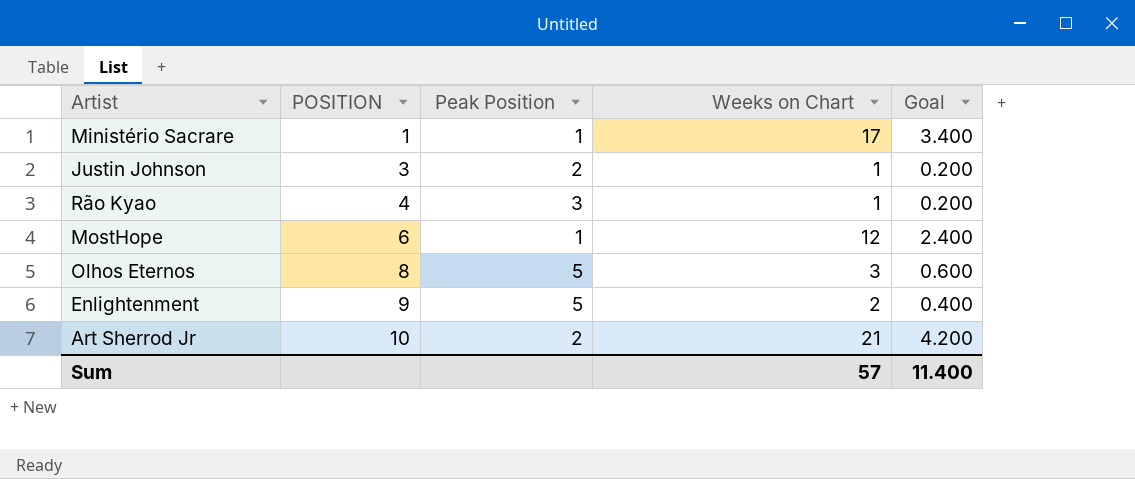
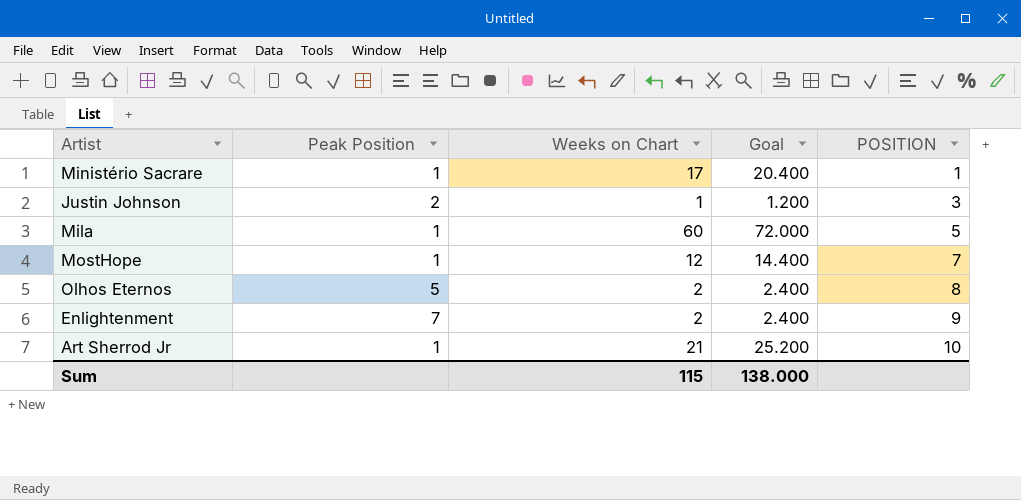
column Goal | formula: [Weeks on Chart] * 0.2 -> [Weeks on Chart] * 1.2
column POSITION | position: 2 -> 5
row Rão Kyao: 4 | 3 | 1 | 0.200 -> none
row Mila: none -> 1 | 60 | 72.000 | 5
MostHope | POSITION: 6 -> 7
Olhos Eternos | Weeks on Chart: 3 -> 2
Enlightenment | Peak Position: 5 -> 7
Art Sherrod Jr | Peak Position: 2 -> 1
Sum | Weeks on Chart: 57 -> 115
Sum | Goal: 11.400 -> 138.000

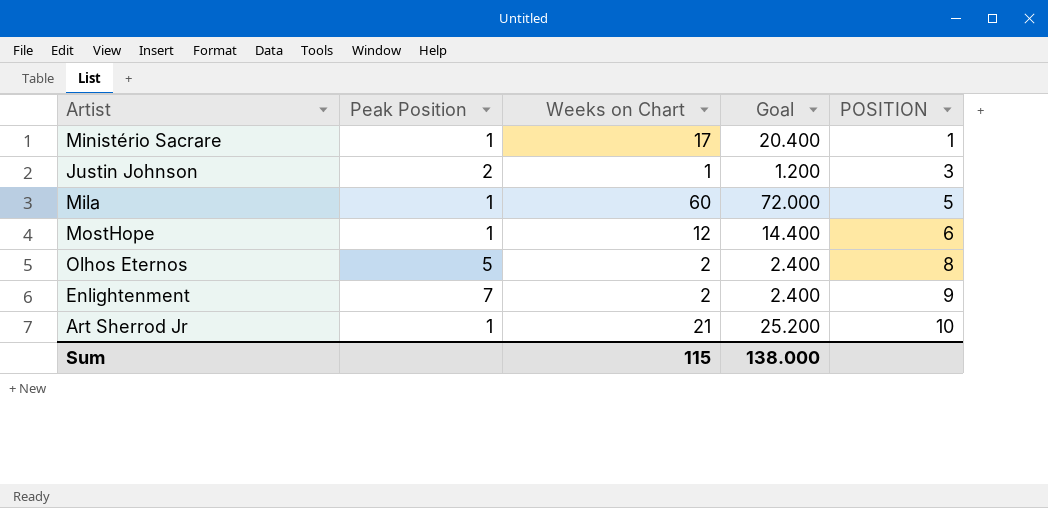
MostHope | POSITION: 7 -> 6

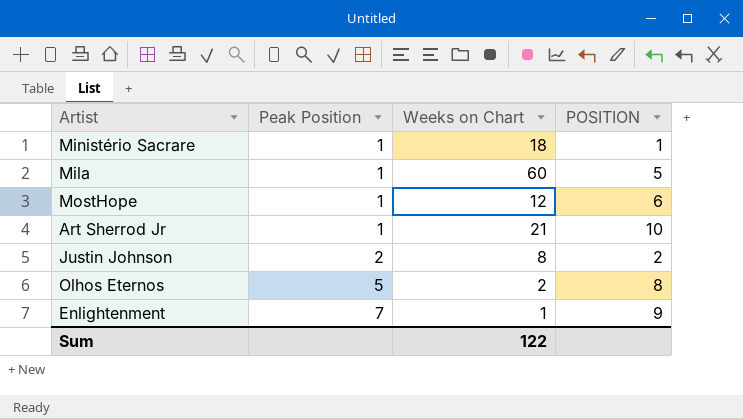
row order: POSITION ascending -> Peak Position ascending
column Goal | formula: [Weeks on Chart] * 1.2 -> none
Ministério Sacrare | Weeks on Chart: 17 -> 18
Justin Johnson | Weeks on Chart: 1 -> 8
Justin Johnson | POSITION: 3 -> 2
Enlightenment | Weeks on Chart: 2 -> 1
Sum | Weeks on Chart: 115 -> 122

